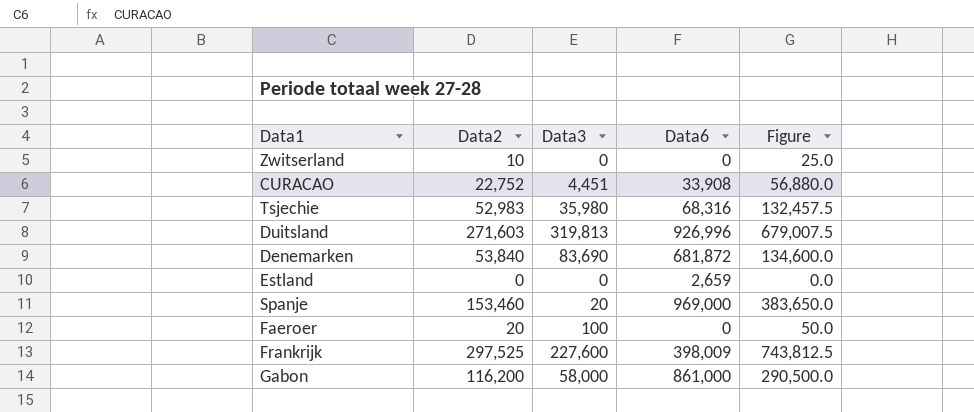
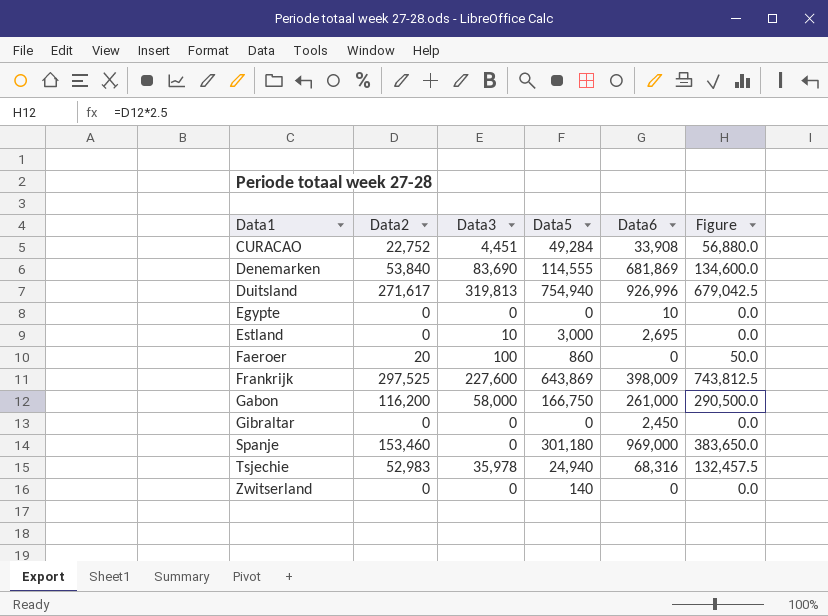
row order: none -> Data1 ascending
column Data5 | position: none -> 4
Denemarken | Data6: 681,872 -> 681,869
Duitsland | Data2: 271,603 -> 271,617
Duitsland | Figure: 679,007.5 -> 679,042.5
row Egypte: none -> 0 | 0 | 0 | 10 | 0.0
Estland | Data3: 0 -> 10
Estland | Data6: 2,659 -> 2,695
Gabon | Data6: 861,000 -> 261,000
row Gibraltar: none -> 0 | 0 | 0 | 2,450 | 0.0
Spanje | Data3: 20 -> 0
Tsjechie | Data3: 35,980 -> 35,978
Zwitserland | Data2: 10 -> 0
Zwitserland | Figure: 25.0 -> 0.0

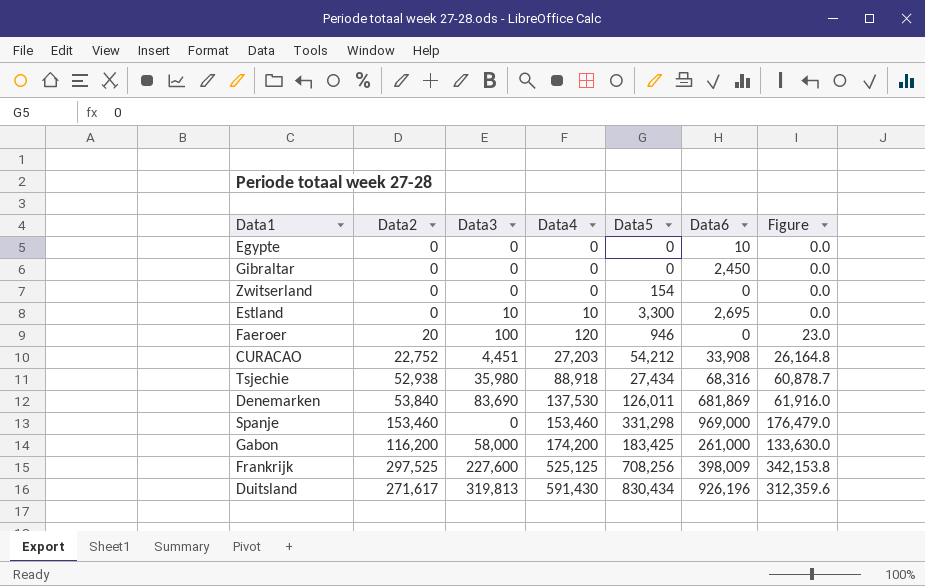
row order: Data1 ascending -> Data4 ascending
column Data4 | formula: none -> [Data2] + [Data3]
column Figure | formula: [Data2] * 2.5 -> [Data2] * 1.15
Zwitserland | Data5: 140 -> 154
Estland | Data5: 3,000 -> 3,300
Faeroer | Data5: 860 -> 946
CURACAO | Data5: 49,284 -> 54,212
Tsjechie | Data2: 52,983 -> 52,938
Tsjechie | Data3: 35,978 -> 35,980
Tsjechie | Data5: 24,940 -> 27,434
Denemarken | Data5: 114,555 -> 126,011
Spanje | Data5: 301,180 -> 331,298
Gabon | Data5: 166,750 -> 183,425
Frankrijk | Data5: 643,869 -> 708,256
Duitsland | Data5: 754,940 -> 830,434
Duitsland | Data6: 926,996 -> 926,196

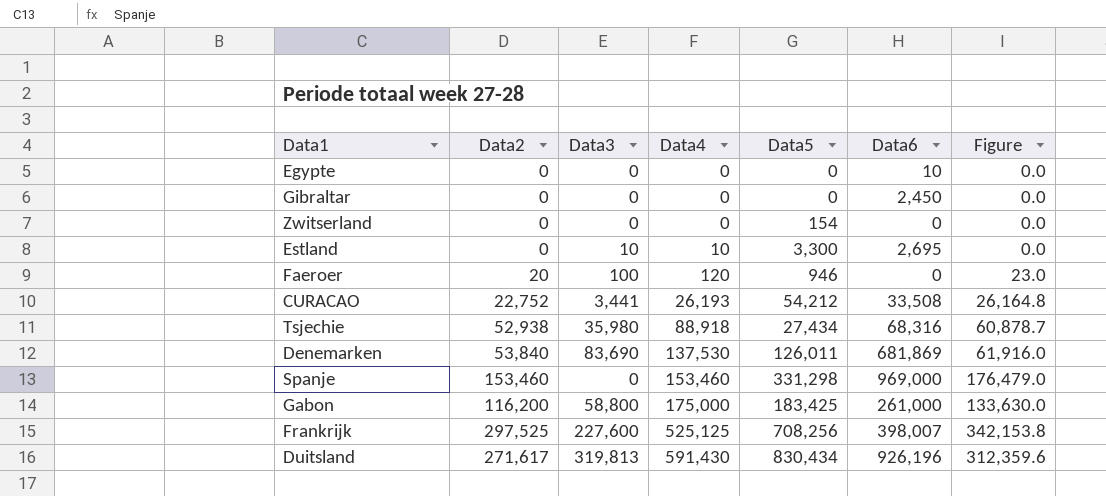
CURACAO | Data3: 4,451 -> 3,441
CURACAO | Data4: 27,203 -> 26,193
CURACAO | Data6: 33,908 -> 33,508
Gabon | Data3: 58,000 -> 58,800
Gabon | Data4: 174,200 -> 175,000
Frankrijk | Data6: 398,009 -> 398,007

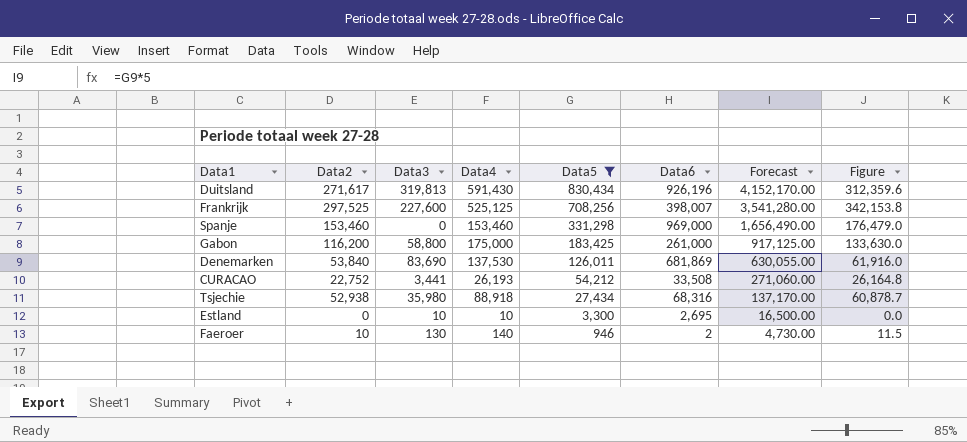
filter: none -> Data5 >= 946
row order: Data4 ascending -> Data5 descending
column Forecast | formula: none -> [Data5] * 5
Faeroer | Data2: 20 -> 10
Faeroer | Data3: 100 -> 130
Faeroer | Data4: 120 -> 140
Faeroer | Data6: 0 -> 2
Faeroer | Figure: 23.0 -> 11.5

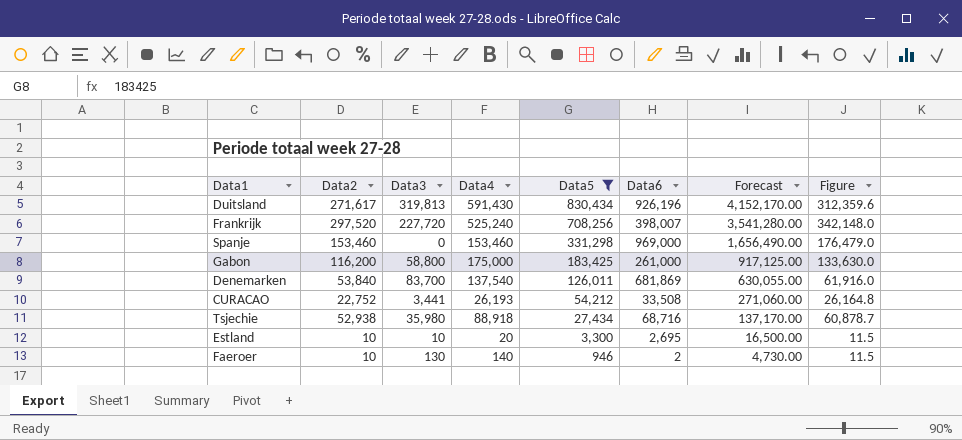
Frankrijk | Data2: 297,525 -> 297,520
Frankrijk | Data3: 227,600 -> 227,720
Frankrijk | Data4: 525,125 -> 525,240
Frankrijk | Figure: 342,153.8 -> 342,148.0
Denemarken | Data3: 83,690 -> 83,700
Denemarken | Data4: 137,530 -> 137,540
Tsjechie | Data6: 68,316 -> 68,716
Estland | Data2: 0 -> 10
Estland | Data4: 10 -> 20
Estland | Figure: 0.0 -> 11.5

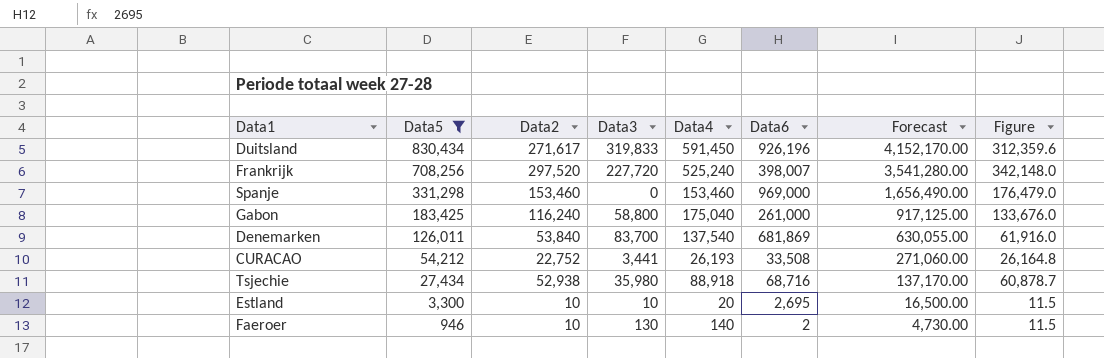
column Data5 | position: 5 -> 2
Duitsland | Data3: 319,813 -> 319,833
Duitsland | Data4: 591,430 -> 591,450
Gabon | Data2: 116,200 -> 116,240
Gabon | Data4: 175,000 -> 175,040
Gabon | Figure: 133,630.0 -> 133,676.0

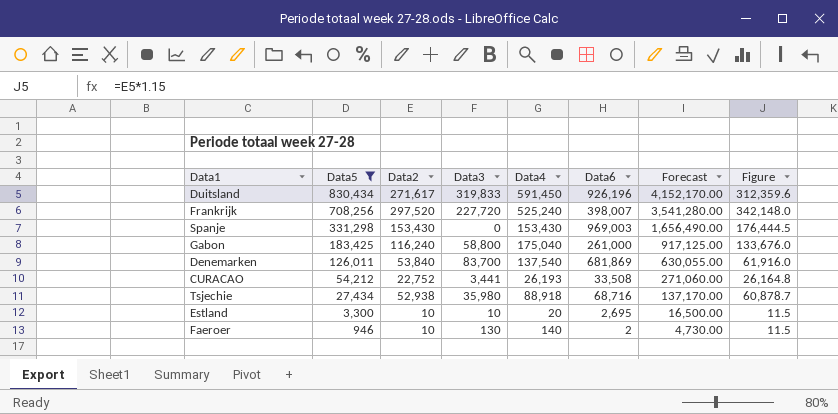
Spanje | Data2: 153,460 -> 153,430
Spanje | Data4: 153,460 -> 153,430
Spanje | Data6: 969,000 -> 969,003
Spanje | Figure: 176,479.0 -> 176,444.5

